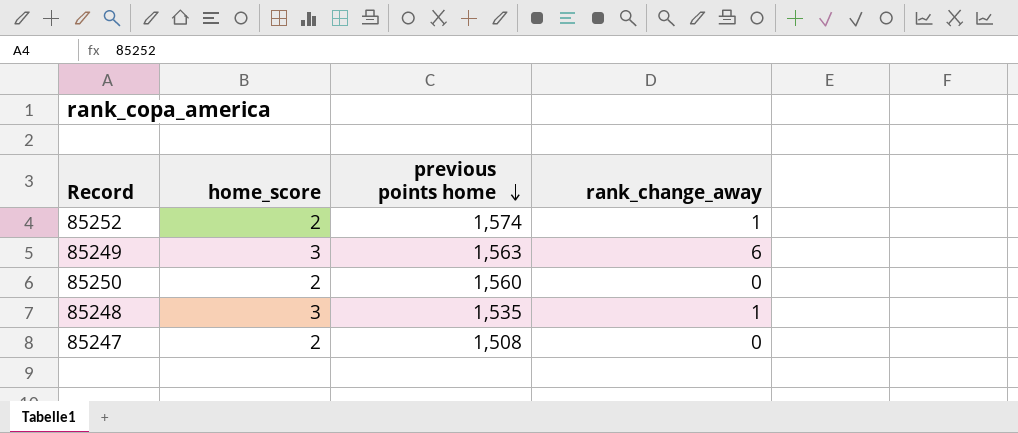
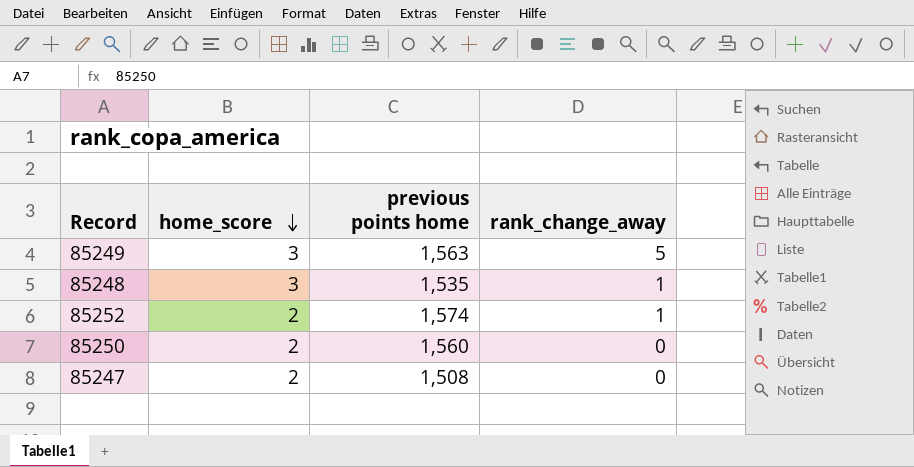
row order: previous points home descending -> home_score descending
85249 | rank_change_away: 6 -> 5

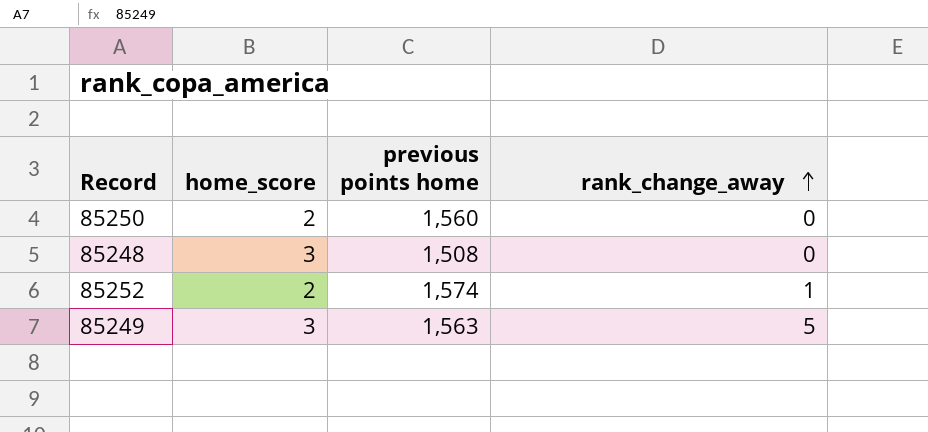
row order: home_score descending -> rank_change_away ascending
row 85247: 2 | 1,508 | 0 -> none
85248 | previous points home: 1,535 -> 1,508
85248 | rank_change_away: 1 -> 0

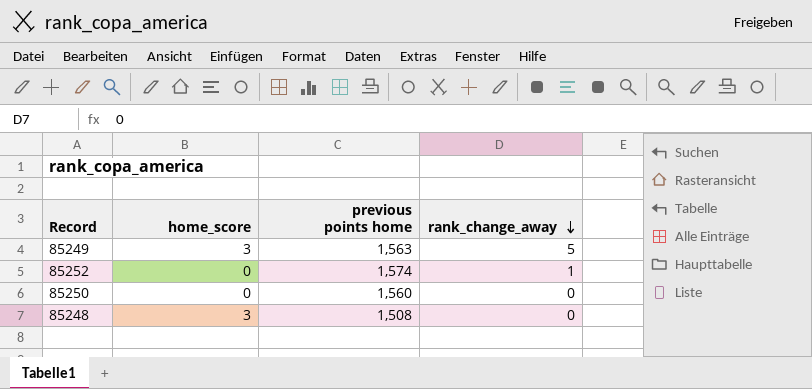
row order: rank_change_away ascending -> rank_change_away descending
85252 | home_score: 2 -> 0
85250 | home_score: 2 -> 0

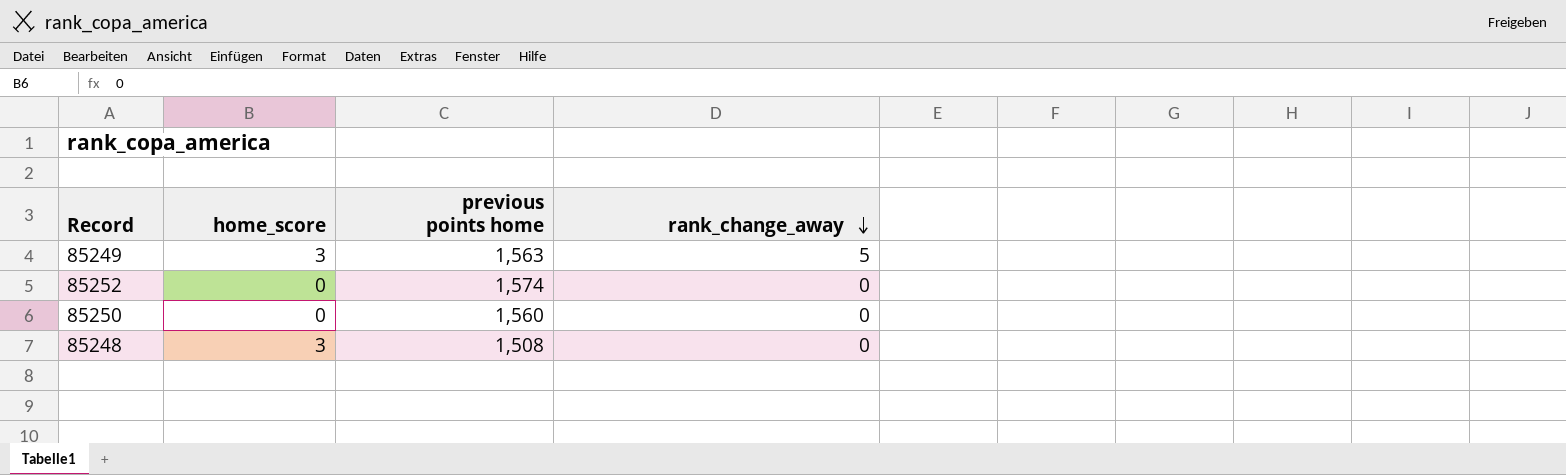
85252 | rank_change_away: 1 -> 0

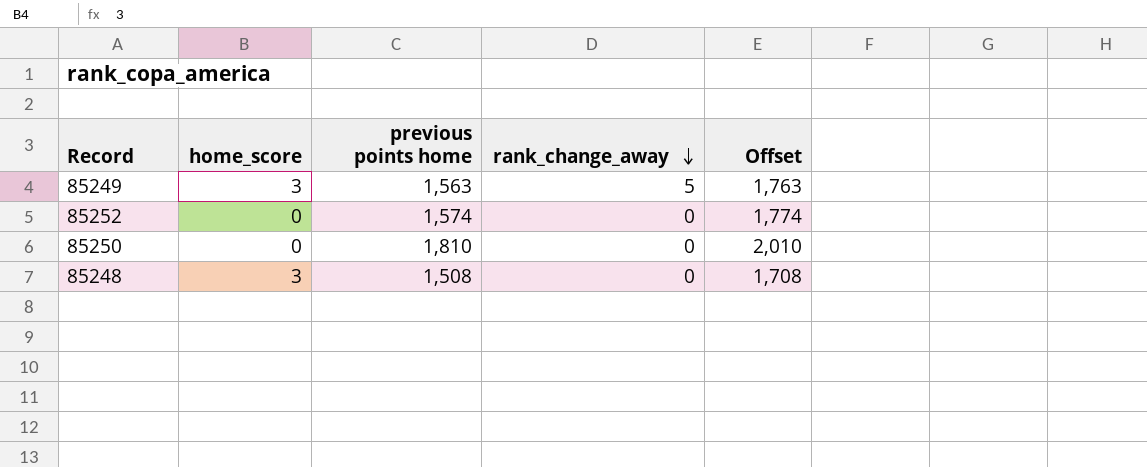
column Offset | formula: none -> [previous points home] + 200
85250 | previous points home: 1,560 -> 1,810

